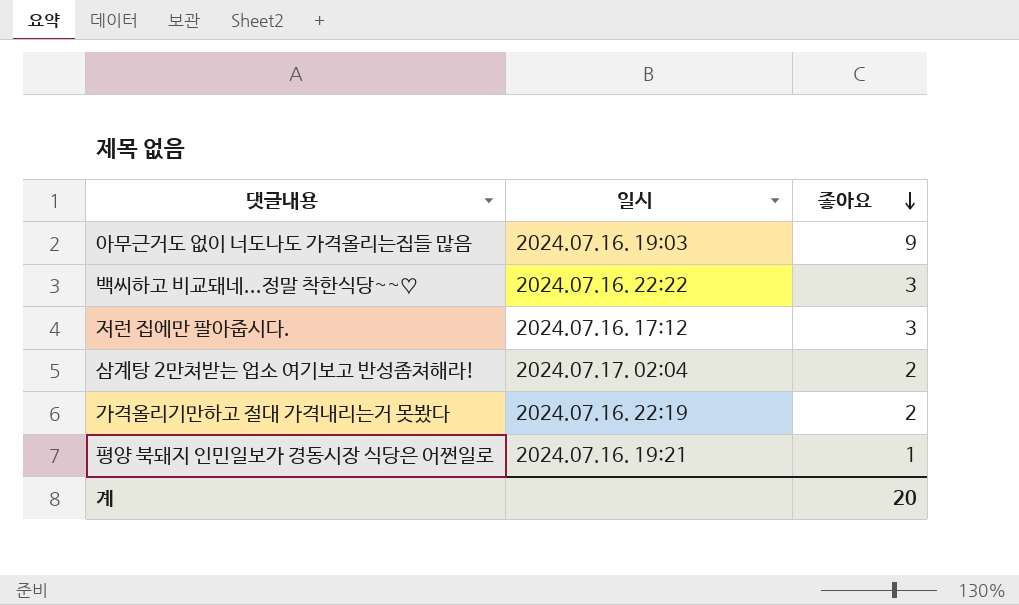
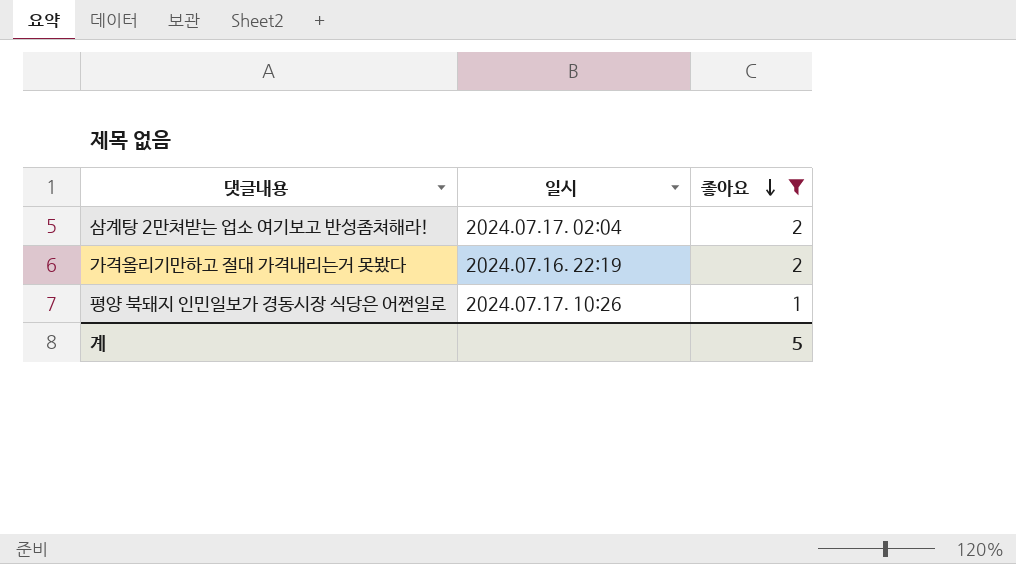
filter: none -> 좋아요 <= 2
평양 북돼지 인민일보가 경동시장 식당은 어쩐일로 | 일시: 2024.07.16. 19:21 -> 2024.07.17. 10:26
계 | 좋아요: 20 -> 5

